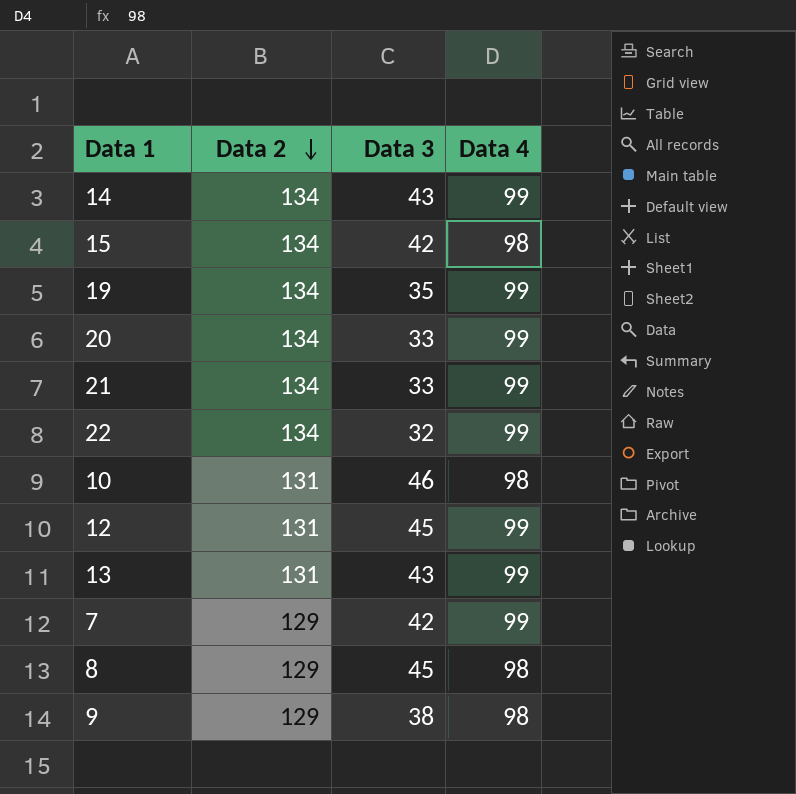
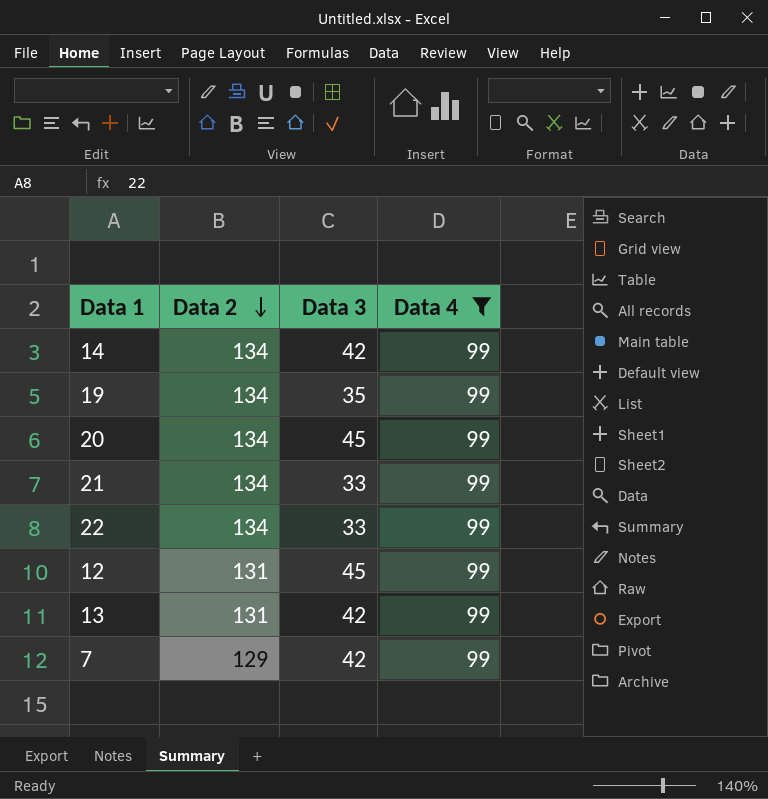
filter: none -> Data 4 = 99
14 | Data 3: 43 -> 42
20 | Data 3: 33 -> 45
22 | Data 3: 32 -> 33
13 | Data 3: 43 -> 42

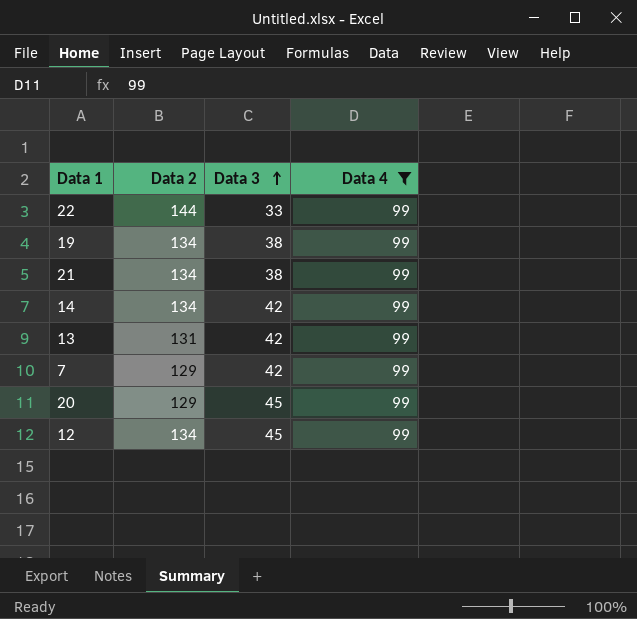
row order: Data 2 descending -> Data 3 ascending
22 | Data 2: 134 -> 144
19 | Data 3: 35 -> 38
21 | Data 3: 33 -> 38
20 | Data 2: 134 -> 129
12 | Data 2: 131 -> 134

